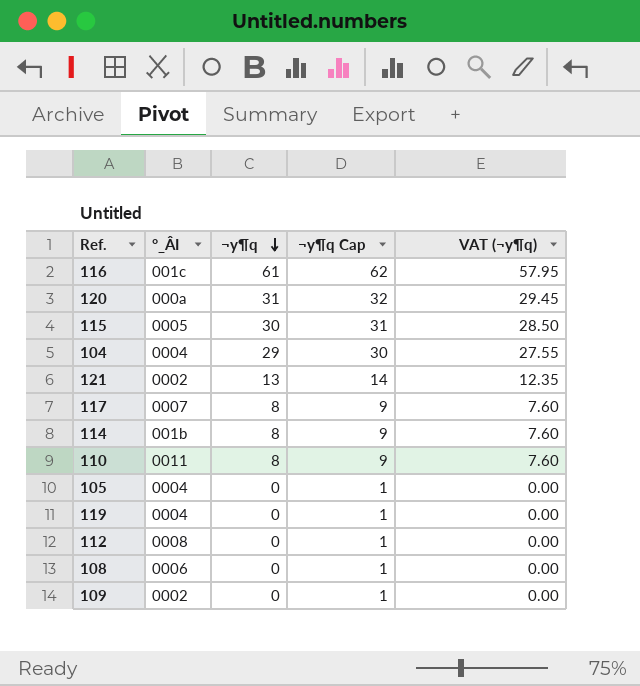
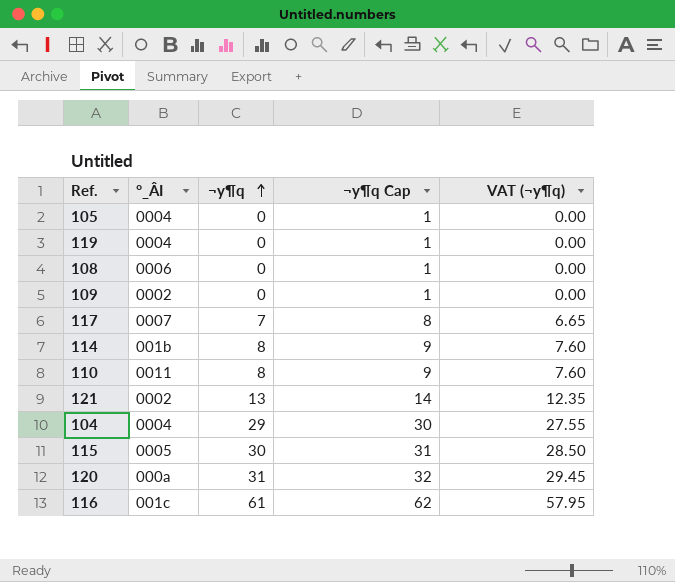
row order: ¬y¶q descending -> ¬y¶q ascending
row 112: 0008 | 0 | 1 | 0.00 -> none
117 | ¬y¶q: 8 -> 7
117 | ¬y¶q Cap: 9 -> 8
117 | VAT (¬y¶q): 7.60 -> 6.65

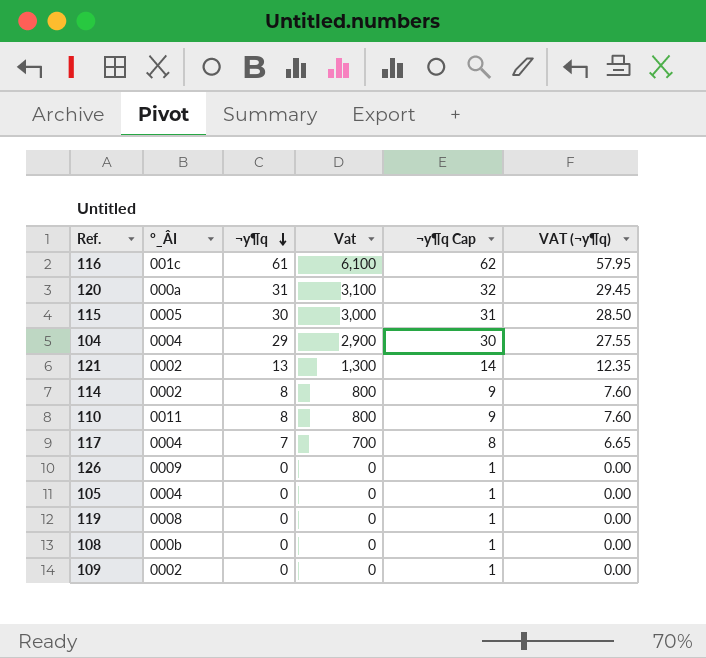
row order: ¬y¶q ascending -> ¬y¶q descending
column Vat | formula: none -> [¬y¶q] * 100
114 | °_ÂI: 001b -> 0002
117 | °_ÂI: 0007 -> 0004
row 126: none -> 0009 | 0 | 0 | 1 | 0.00
119 | °_ÂI: 0004 -> 0008
108 | °_ÂI: 0006 -> 000b

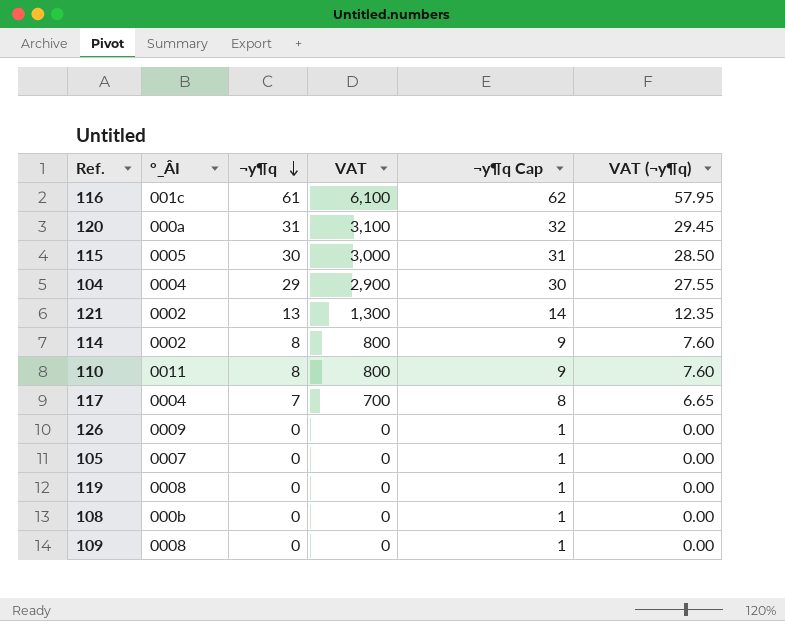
column name: Vat -> VAT
105 | °_ÂI: 0004 -> 0007
109 | °_ÂI: 0002 -> 0008

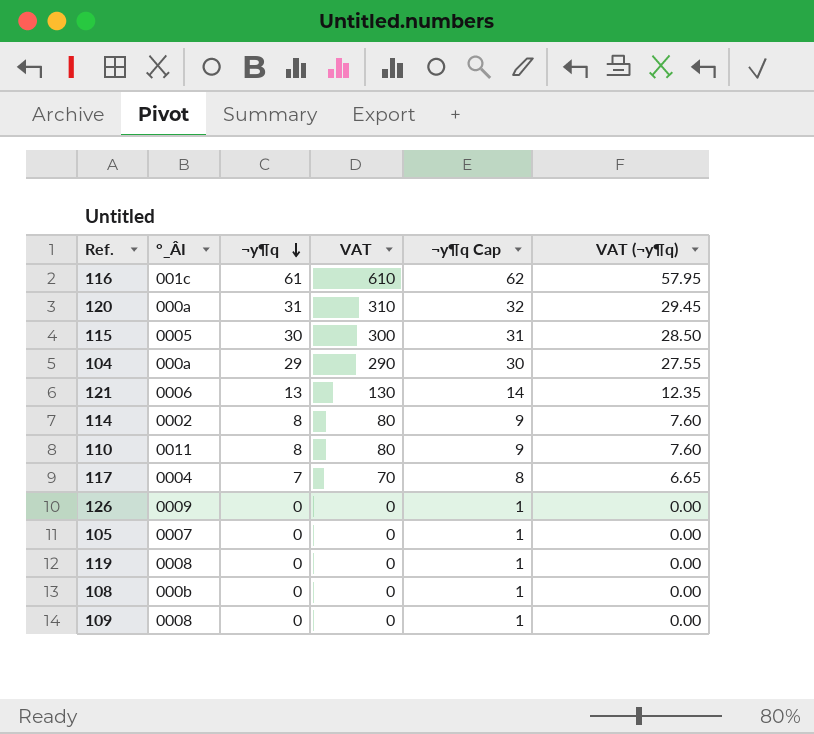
column VAT | formula: [¬y¶q] * 100 -> [¬y¶q] * 10
104 | °_ÂI: 0004 -> 000a
121 | °_ÂI: 0002 -> 0006

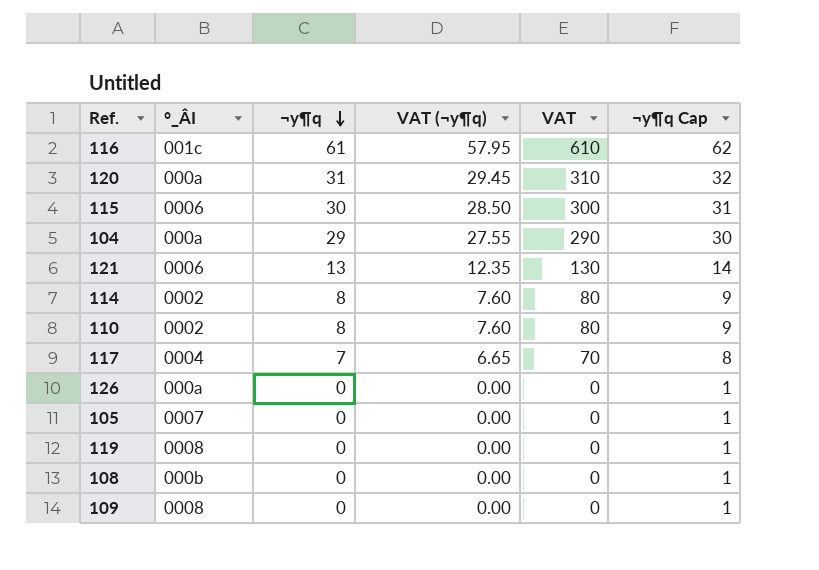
column VAT (¬y¶q) | position: 6 -> 4
115 | °_ÂI: 0005 -> 0006
110 | °_ÂI: 0011 -> 0002
126 | °_ÂI: 0009 -> 000a

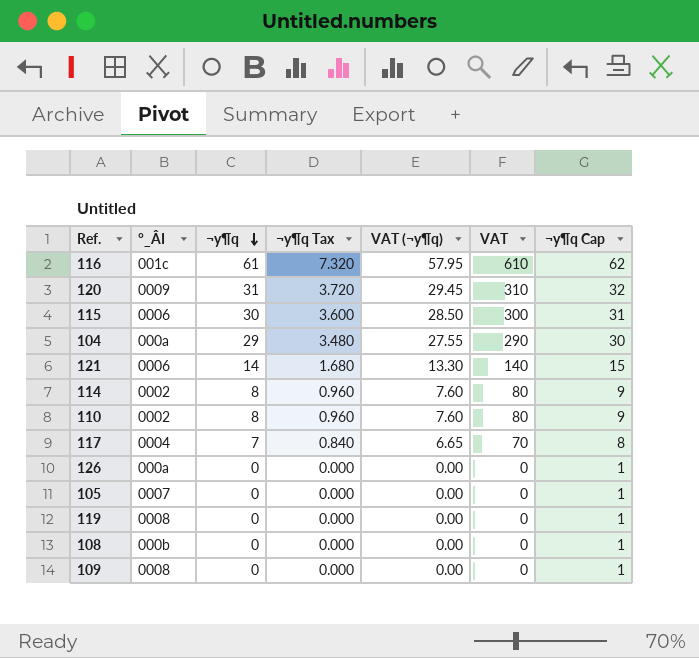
column ¬y¶q Tax | formula: none -> [¬y¶q] * 0.12
120 | °_ÂI: 000a -> 0009
121 | ¬y¶q: 13 -> 14
121 | VAT (¬y¶q): 12.35 -> 13.30
121 | VAT: 130 -> 140
121 | ¬y¶q Cap: 14 -> 15

